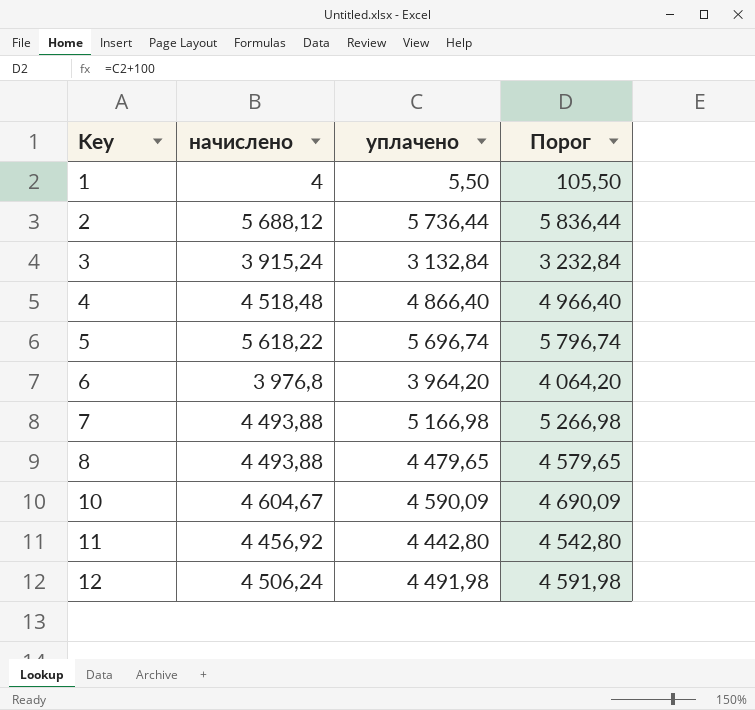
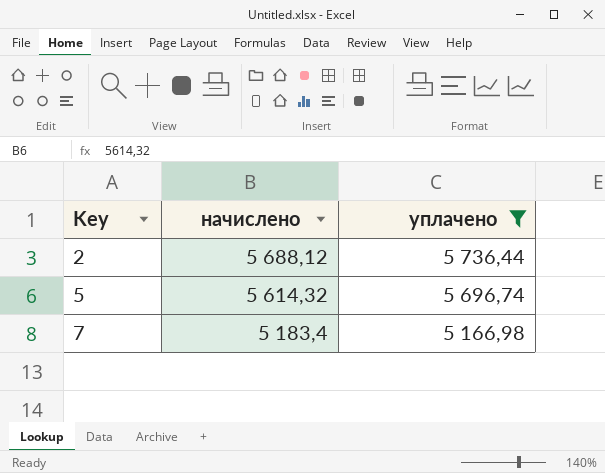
filter: none -> уплачено >= 5 166,98
column Порог | formula: [уплачено] + 100 -> none
5 | начислено: 5 618,22 -> 5 614,32
7 | начислено: 4 493,88 -> 5 183,4

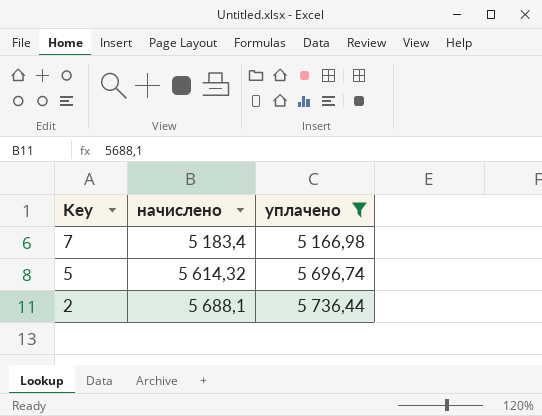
row order: Key ascending -> Key descending
2 | начислено: 5 688,12 -> 5 688,1

